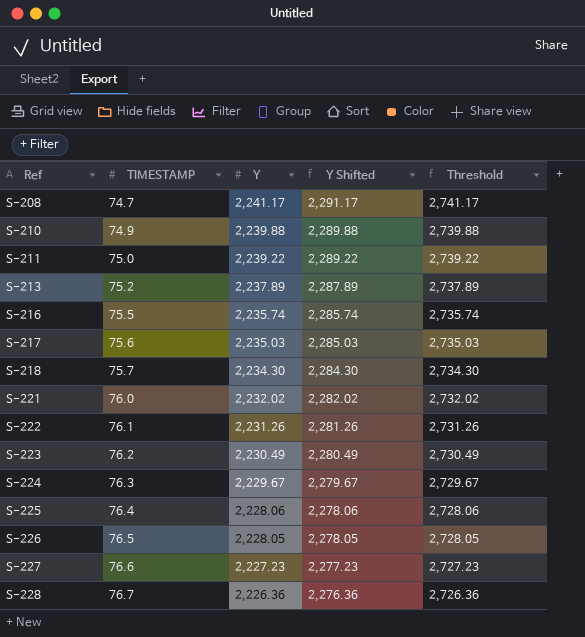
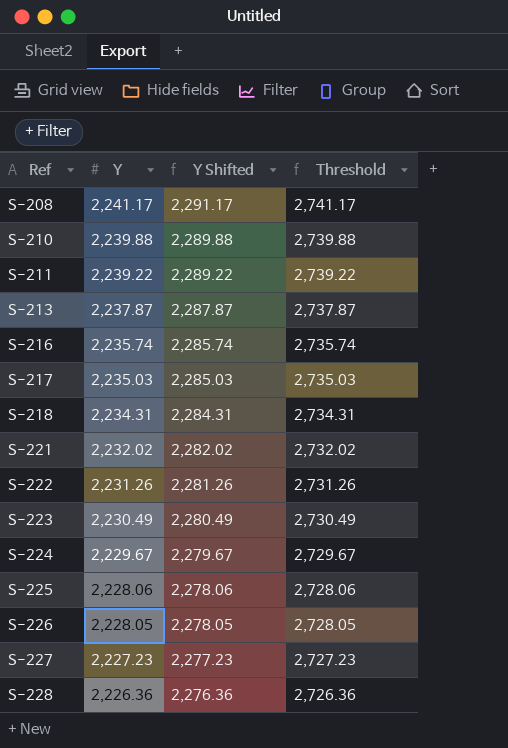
column TIMESTAMP | position: 2 -> none
S-213 | Y: 2,237.89 -> 2,237.87
S-213 | Y Shifted: 2,287.89 -> 2,287.87
S-213 | Threshold: 2,737.89 -> 2,737.87
S-218 | Y: 2,234.30 -> 2,234.31
S-218 | Y Shifted: 2,284.30 -> 2,284.31
S-218 | Threshold: 2,734.30 -> 2,734.31

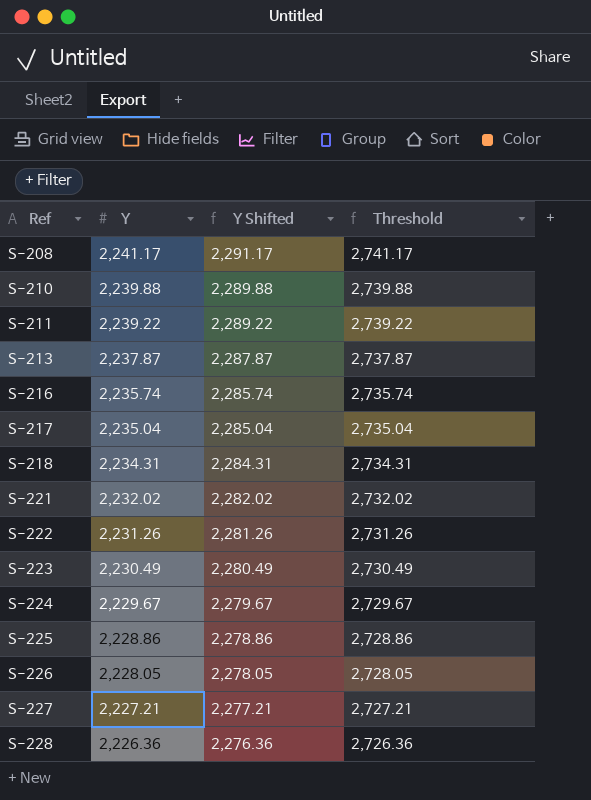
S-217 | Y: 2,235.03 -> 2,235.04
S-217 | Y Shifted: 2,285.03 -> 2,285.04
S-217 | Threshold: 2,735.03 -> 2,735.04
S-225 | Y: 2,228.06 -> 2,228.86
S-225 | Y Shifted: 2,278.06 -> 2,278.86
S-225 | Threshold: 2,728.06 -> 2,728.86
S-227 | Y: 2,227.23 -> 2,227.21
S-227 | Y Shifted: 2,277.23 -> 2,277.21
S-227 | Threshold: 2,727.23 -> 2,727.21

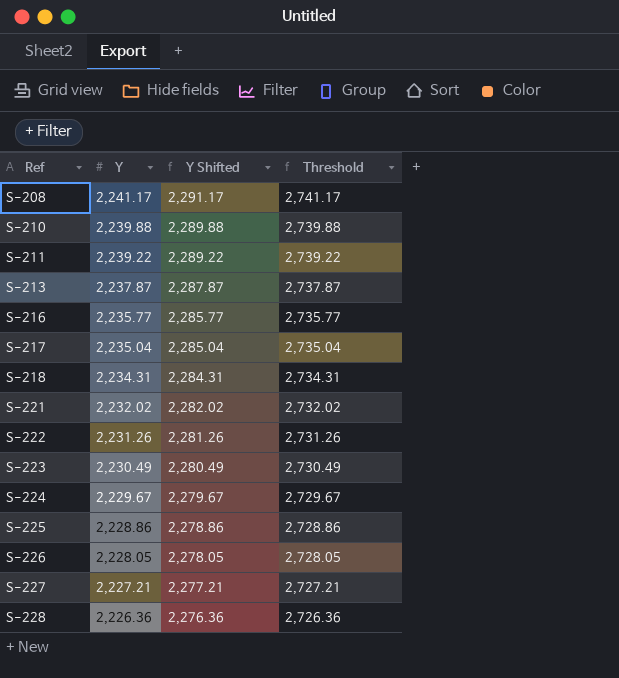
S-216 | Y: 2,235.74 -> 2,235.77
S-216 | Y Shifted: 2,285.74 -> 2,285.77
S-216 | Threshold: 2,735.74 -> 2,735.77

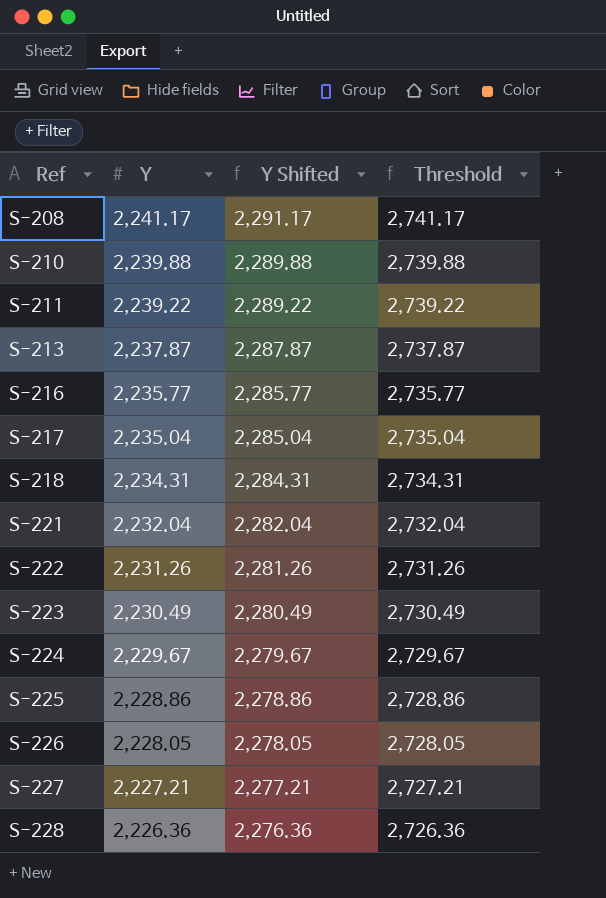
S-221 | Y: 2,232.02 -> 2,232.04
S-221 | Y Shifted: 2,282.02 -> 2,282.04
S-221 | Threshold: 2,732.02 -> 2,732.04

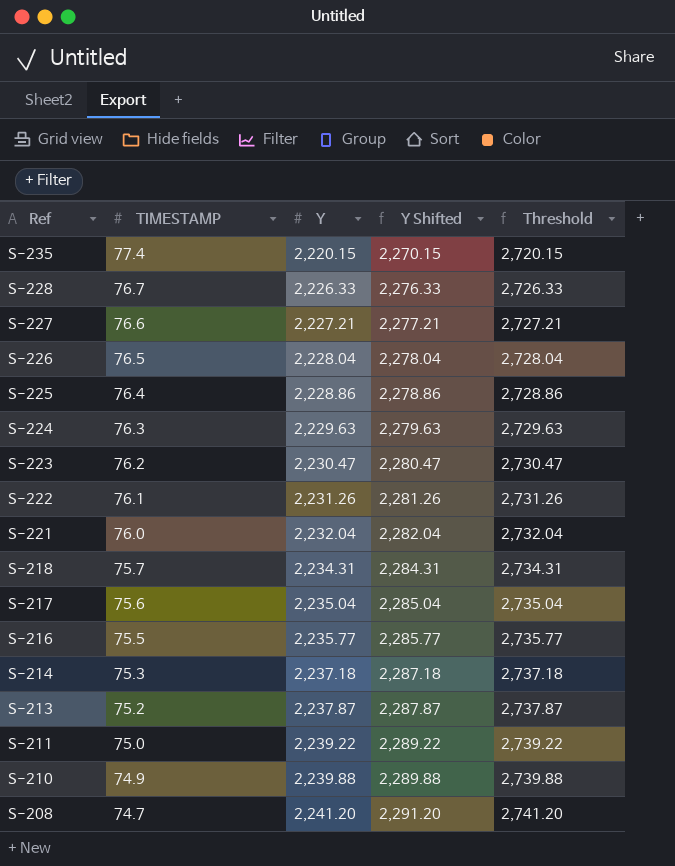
row order: Ref ascending -> Ref descending
column TIMESTAMP | position: none -> 2
row S-235: none -> 77.4 | 2,220.15 | 2,270.15 | 2,720.15
S-228 | Y: 2,226.36 -> 2,226.33
S-228 | Y Shifted: 2,276.36 -> 2,276.33
S-228 | Threshold: 2,726.36 -> 2,726.33
S-226 | Y: 2,228.05 -> 2,228.04
S-226 | Y Shifted: 2,278.05 -> 2,278.04
S-226 | Threshold: 2,728.05 -> 2,728.04
S-224 | Y: 2,229.67 -> 2,229.63
S-224 | Y Shifted: 2,279.67 -> 2,279.63
S-224 | Threshold: 2,729.67 -> 2,729.63
S-223 | Y: 2,230.49 -> 2,230.47
S-223 | Y Shifted: 2,280.49 -> 2,280.47
S-223 | Threshold: 2,730.49 -> 2,730.47
row S-214: none -> 75.3 | 2,237.18 | 2,287.18 | 2,737.18
S-208 | Y: 2,241.17 -> 2,241.20
S-208 | Y Shifted: 2,291.17 -> 2,291.20
S-208 | Threshold: 2,741.17 -> 2,741.20

